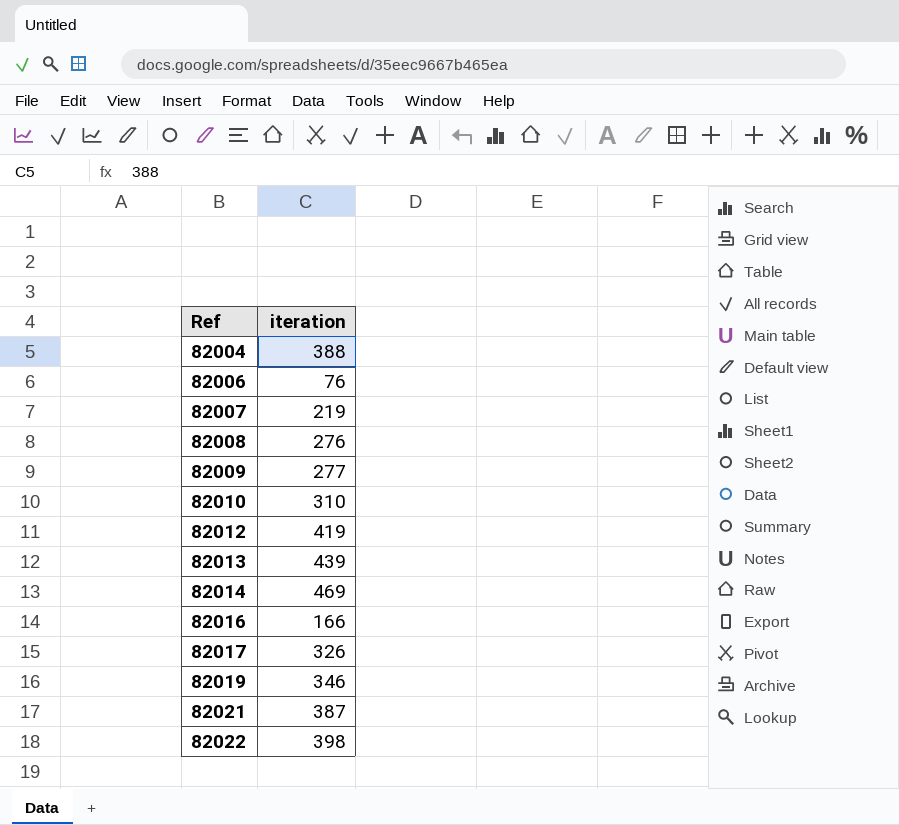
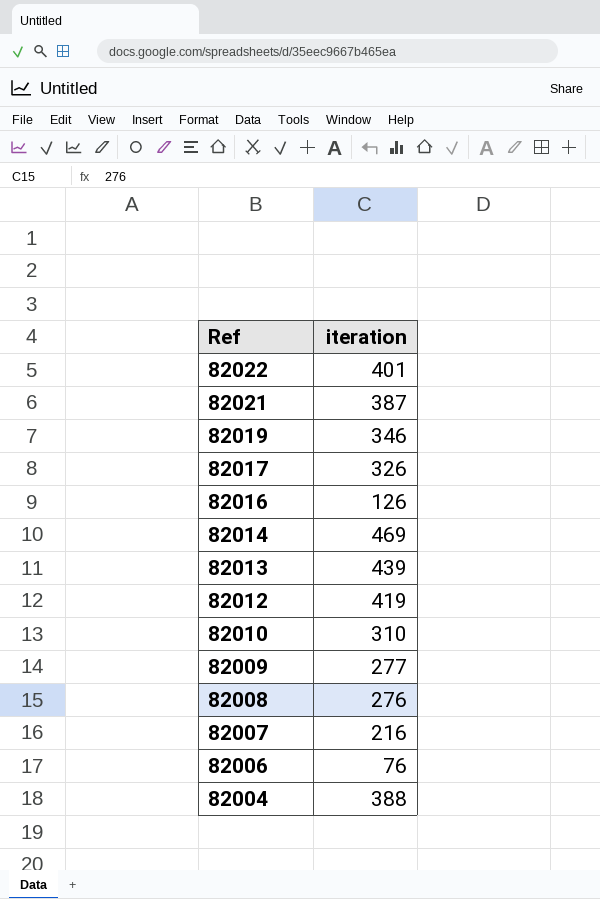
row order: Ref ascending -> Ref descending
82022 | iteration: 398 -> 401
82016 | iteration: 166 -> 126
82007 | iteration: 219 -> 216

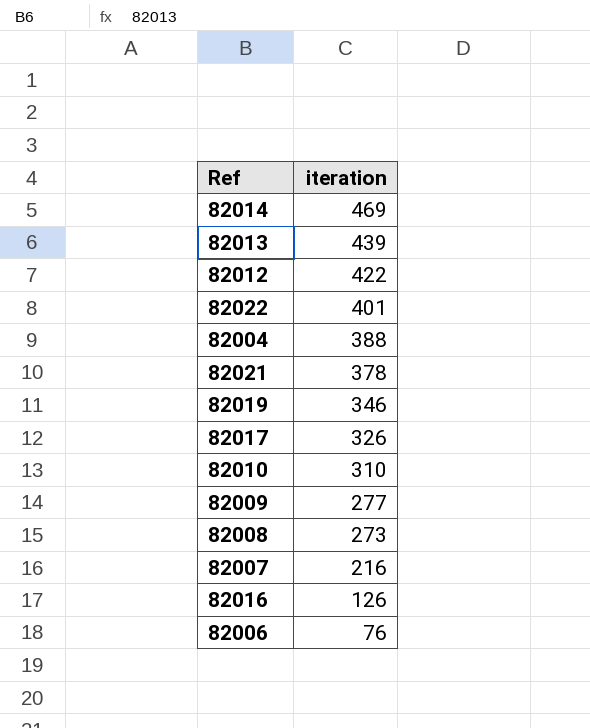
row order: Ref descending -> iteration descending
82012 | iteration: 419 -> 422
82021 | iteration: 387 -> 378
82008 | iteration: 276 -> 273

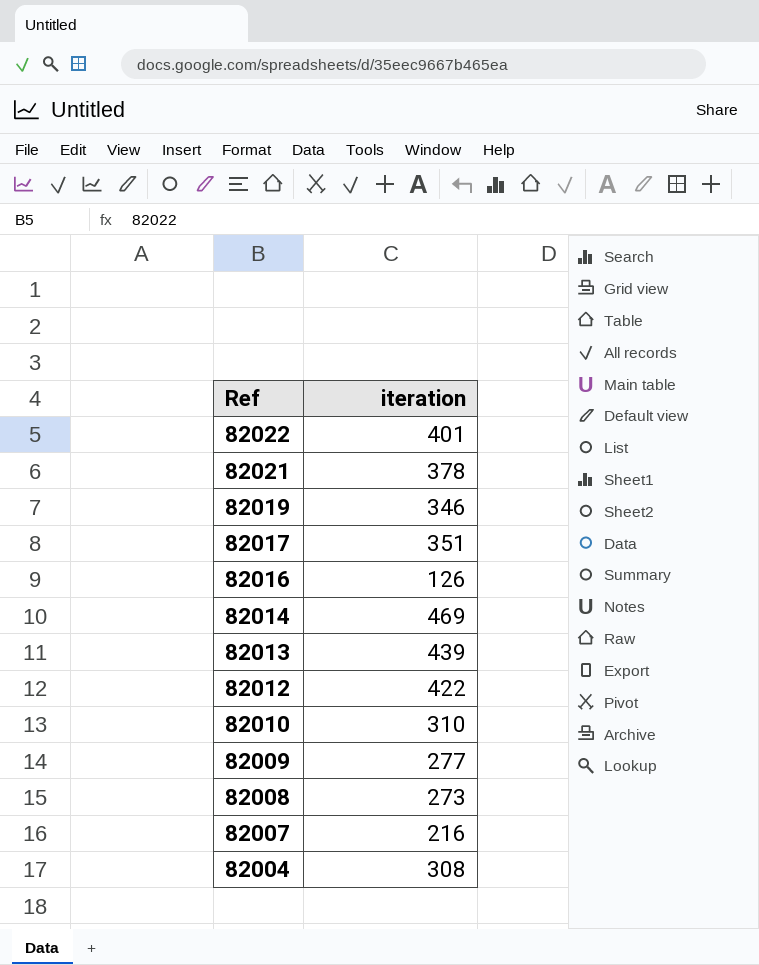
row order: iteration descending -> Ref descending
row 82006: 76 -> none
82017 | iteration: 326 -> 351
82004 | iteration: 388 -> 308

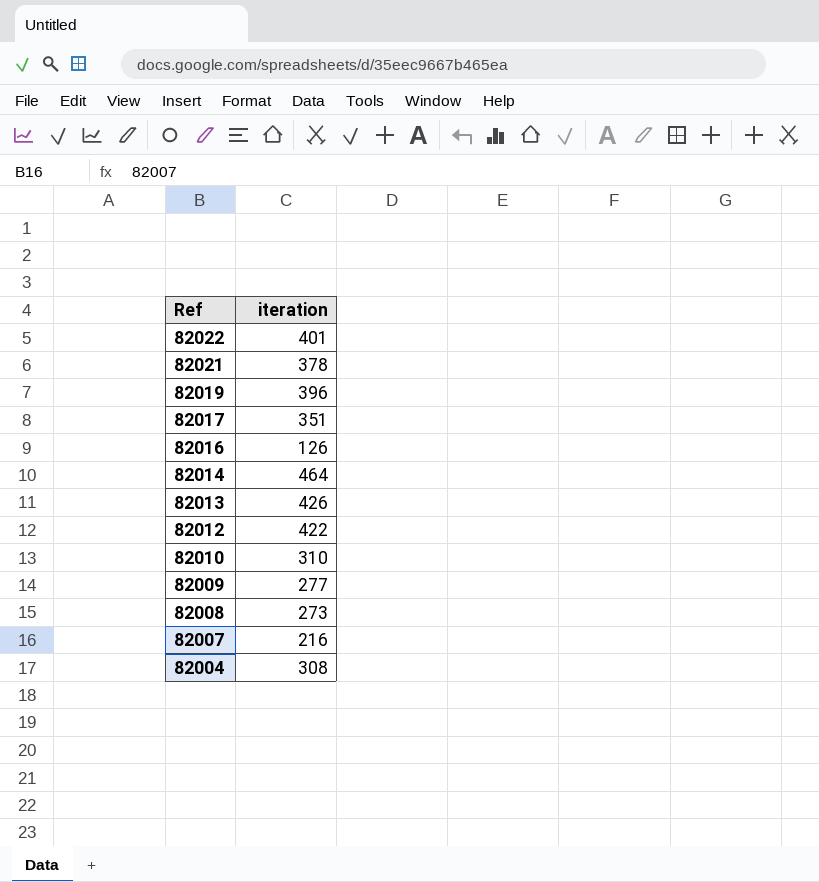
82019 | iteration: 346 -> 396
82014 | iteration: 469 -> 464
82013 | iteration: 439 -> 426

